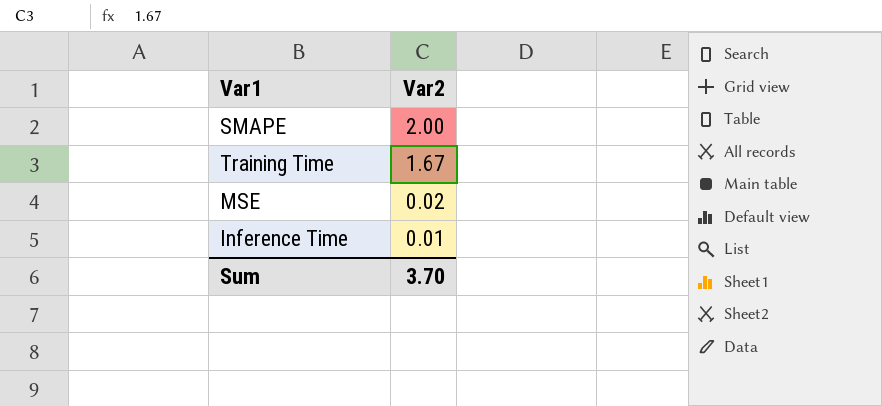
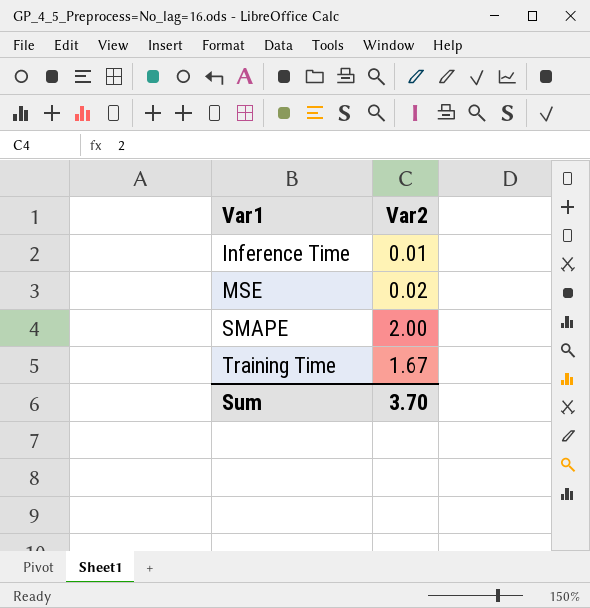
row order: Var2 descending -> Var1 ascending

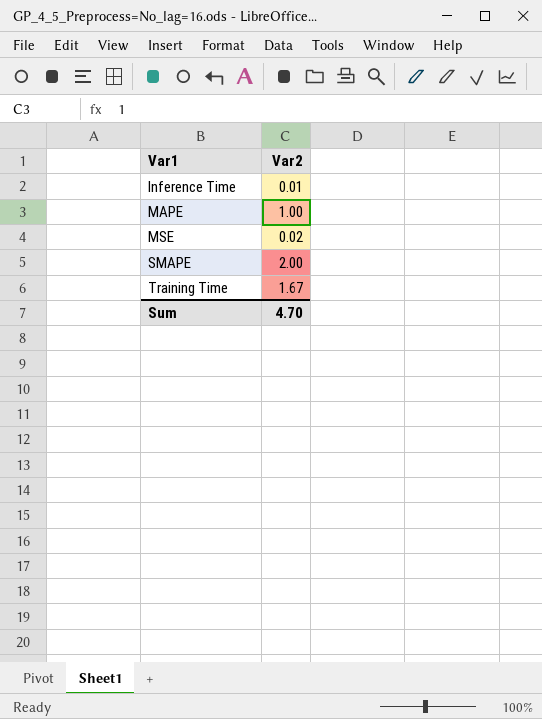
row MAPE: none -> 1.00
Sum | Var2: 3.70 -> 4.70

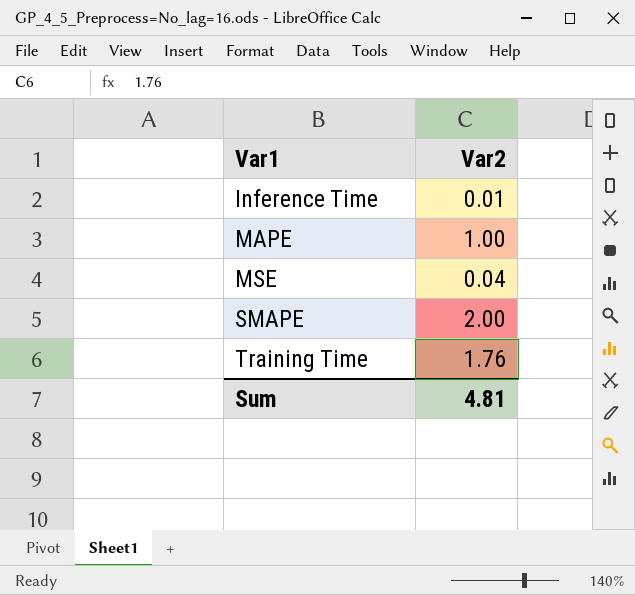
MSE | Var2: 0.02 -> 0.04
Training Time | Var2: 1.67 -> 1.76
Sum | Var2: 4.70 -> 4.81

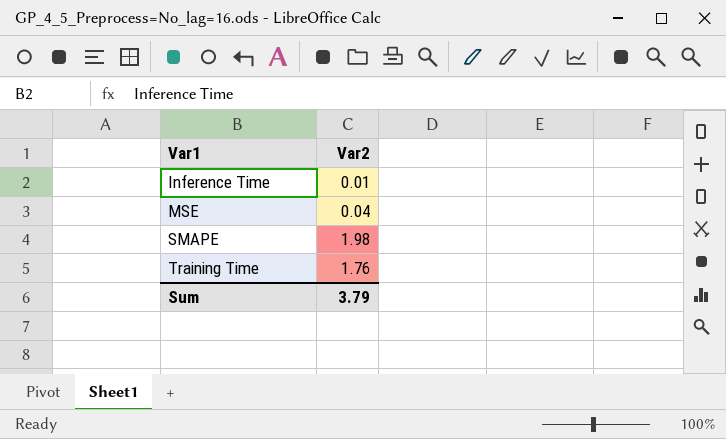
row MAPE: 1.00 -> none
SMAPE | Var2: 2.00 -> 1.98
Sum | Var2: 4.81 -> 3.79

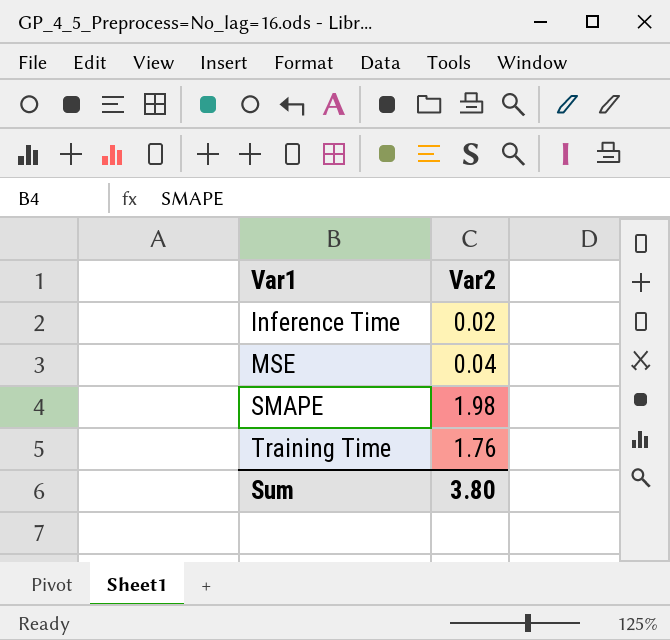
Inference Time | Var2: 0.01 -> 0.02
Sum | Var2: 3.79 -> 3.80

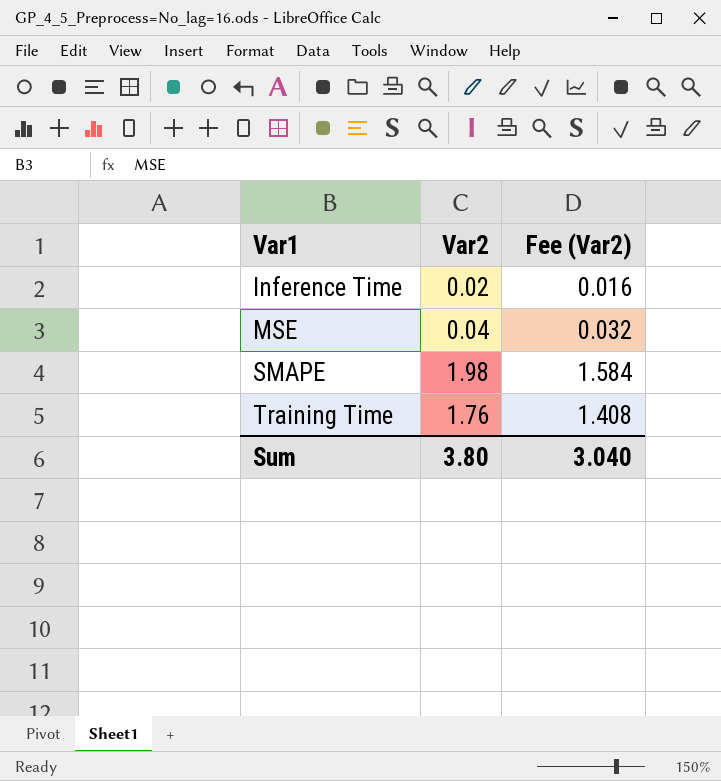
column Fee (Var2) | formula: none -> [Var2] * 0.8

